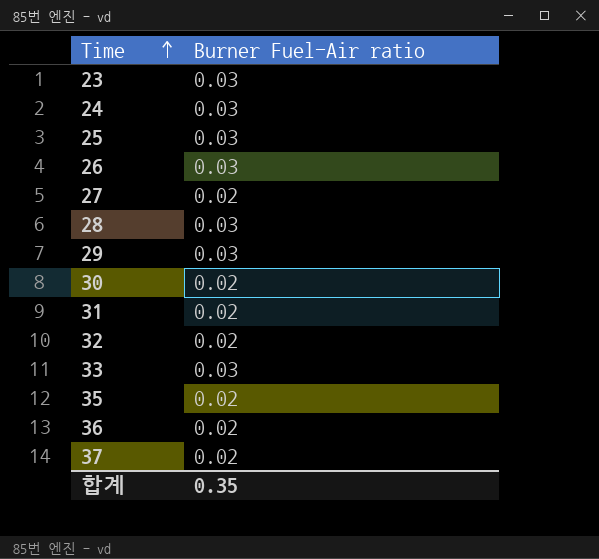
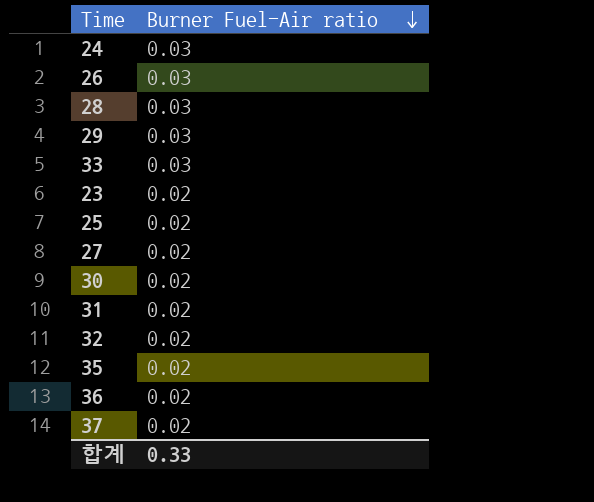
row order: Time ascending -> Burner Fuel-Air ratio descending
23 | Burner Fuel-Air ratio: 0.03 -> 0.02
25 | Burner Fuel-Air ratio: 0.03 -> 0.02
합계 | Burner Fuel-Air ratio: 0.35 -> 0.33

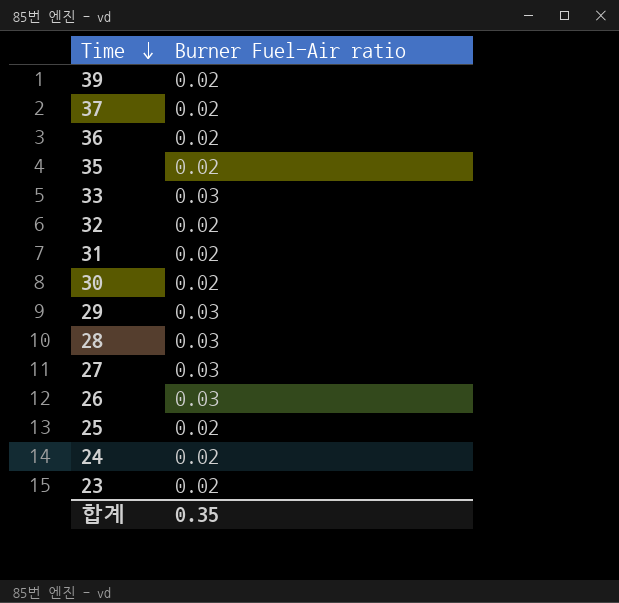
row order: Burner Fuel-Air ratio descending -> Time descending
row 39: none -> 0.02
27 | Burner Fuel-Air ratio: 0.02 -> 0.03
24 | Burner Fuel-Air ratio: 0.03 -> 0.02
합계 | Burner Fuel-Air ratio: 0.33 -> 0.35

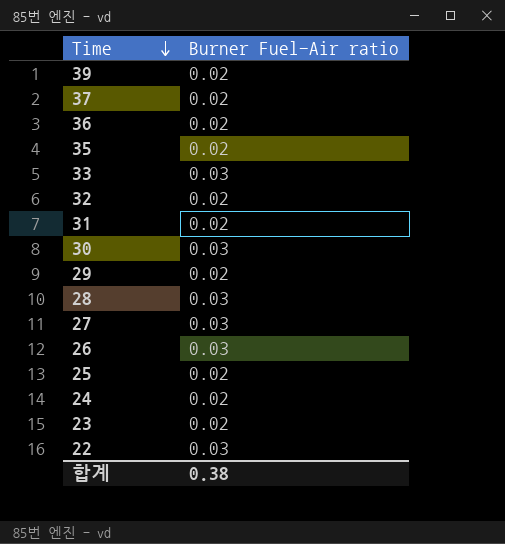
30 | Burner Fuel-Air ratio: 0.02 -> 0.03
29 | Burner Fuel-Air ratio: 0.03 -> 0.02
row 22: none -> 0.03
합계 | Burner Fuel-Air ratio: 0.35 -> 0.38

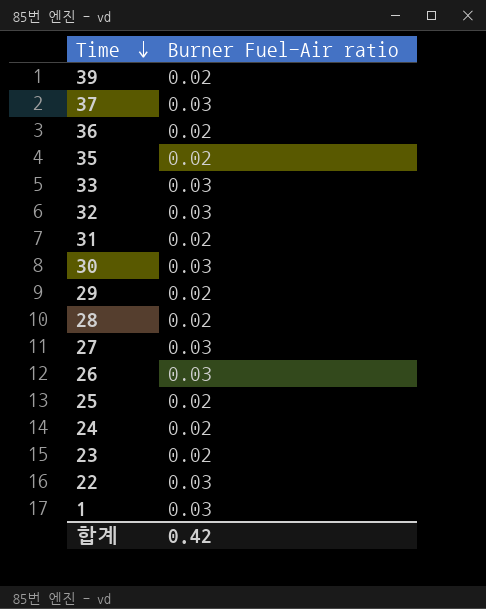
37 | Burner Fuel-Air ratio: 0.02 -> 0.03
32 | Burner Fuel-Air ratio: 0.02 -> 0.03
28 | Burner Fuel-Air ratio: 0.03 -> 0.02
row 1: none -> 0.03
합계 | Burner Fuel-Air ratio: 0.38 -> 0.42

